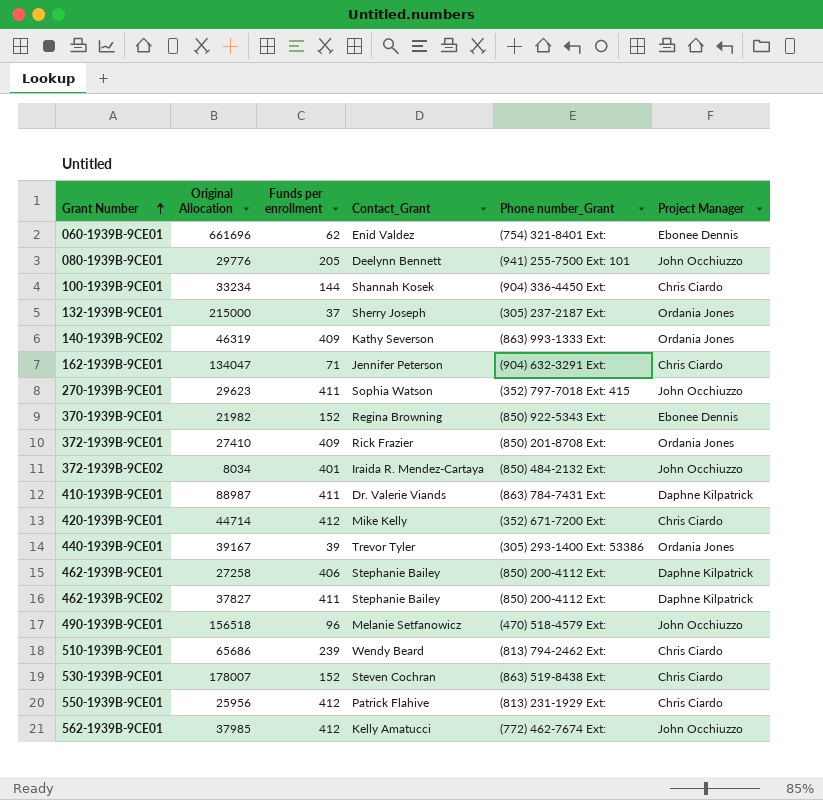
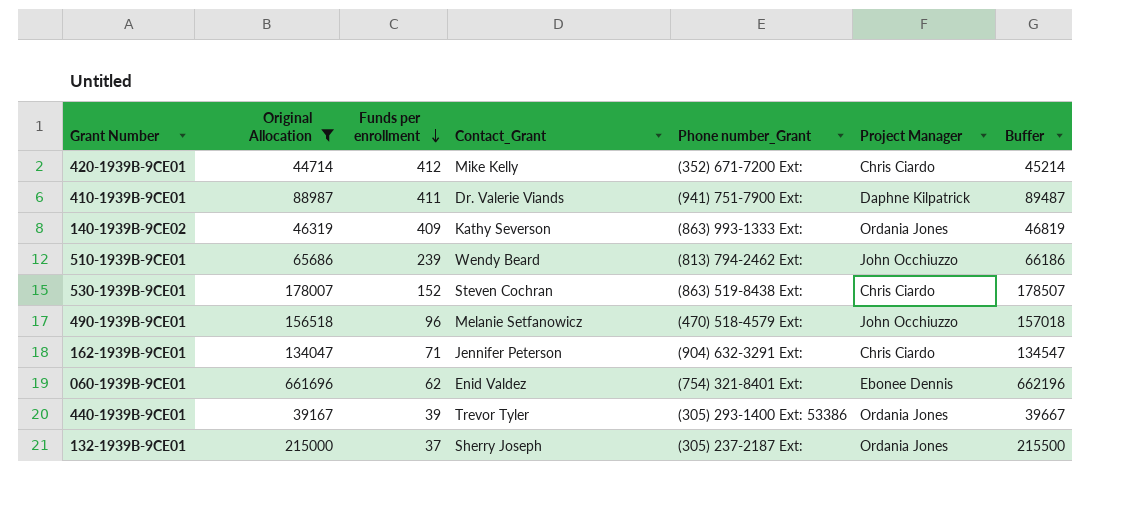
filter: none -> Original Allocation >= 39167
row order: Grant Number ascending -> Funds per enrollment descending
column Buffer | formula: none -> [Original Allocation] + 500
410-1939B-9CE01 | Phone number_Grant: (863) 784-7431 Ext: -> (941) 751-7900 Ext:
510-1939B-9CE01 | Project Manager: Chris Ciardo -> John Occhiuzzo

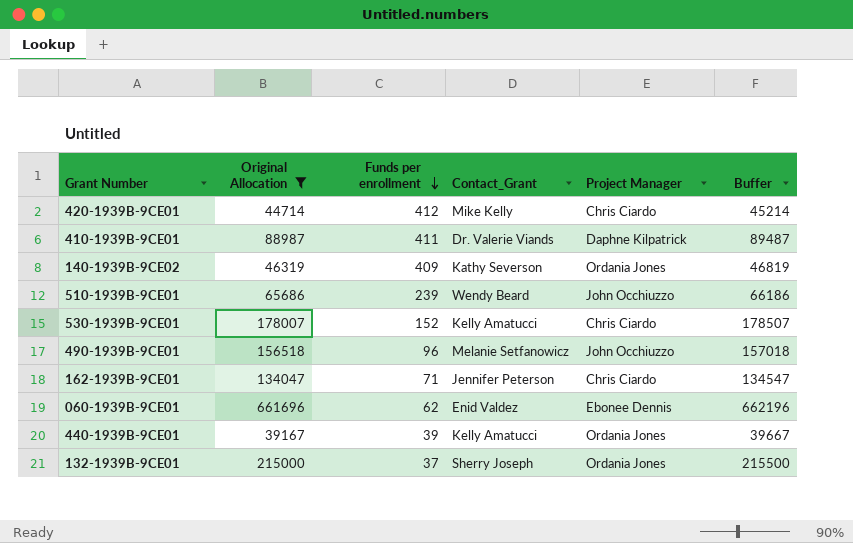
column Phone number_Grant | position: 5 -> none
530-1939B-9CE01 | Contact_Grant: Steven Cochran -> Kelly Amatucci
440-1939B-9CE01 | Contact_Grant: Trevor Tyler -> Kelly Amatucci

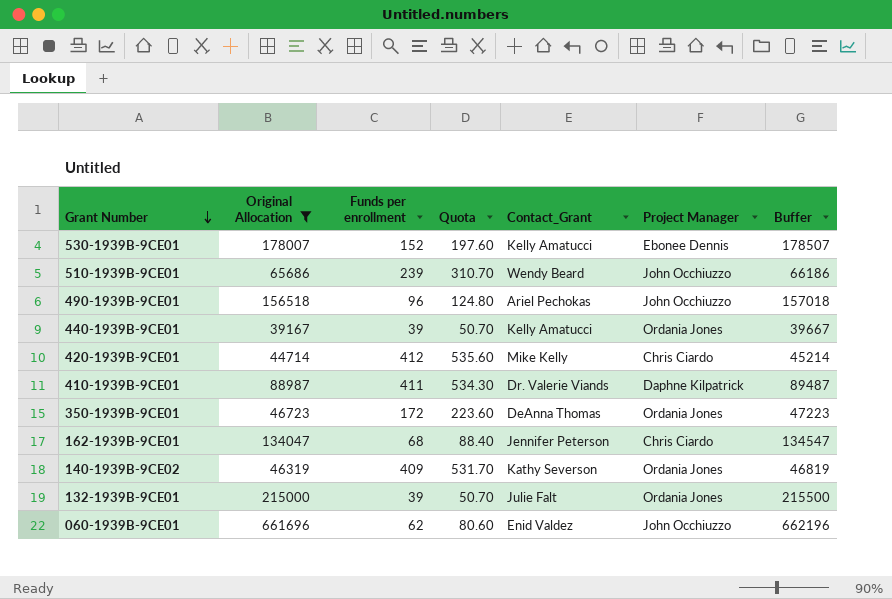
row order: Funds per enrollment descending -> Grant Number descending
column Quota | formula: none -> [Funds per enrollment] * 1.3
530-1939B-9CE01 | Project Manager: Chris Ciardo -> Ebonee Dennis
490-1939B-9CE01 | Contact_Grant: Melanie Setfanowicz -> Ariel Pechokas
row 350-1939B-9CE01: none -> 46723 | 172 | 223.60 | DeAnna Thomas | Ordania Jones | 47223
162-1939B-9CE01 | Funds per enrollment: 71 -> 68
132-1939B-9CE01 | Funds per enrollment: 37 -> 39
132-1939B-9CE01 | Contact_Grant: Sherry Joseph -> Julie Falt
060-1939B-9CE01 | Project Manager: Ebonee Dennis -> John Occhiuzzo

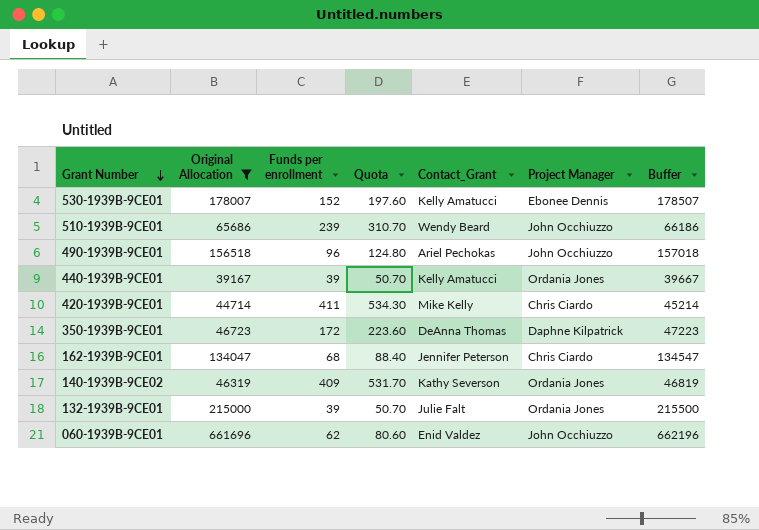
row 410-1939B-9CE01: 88987 | 411 | 534.30 | Dr. Valerie Viands | Daphne Kilpatrick | 89487 -> none
420-1939B-9CE01 | Funds per enrollment: 412 -> 411
420-1939B-9CE01 | Quota: 535.60 -> 534.30
350-1939B-9CE01 | Project Manager: Ordania Jones -> Daphne Kilpatrick

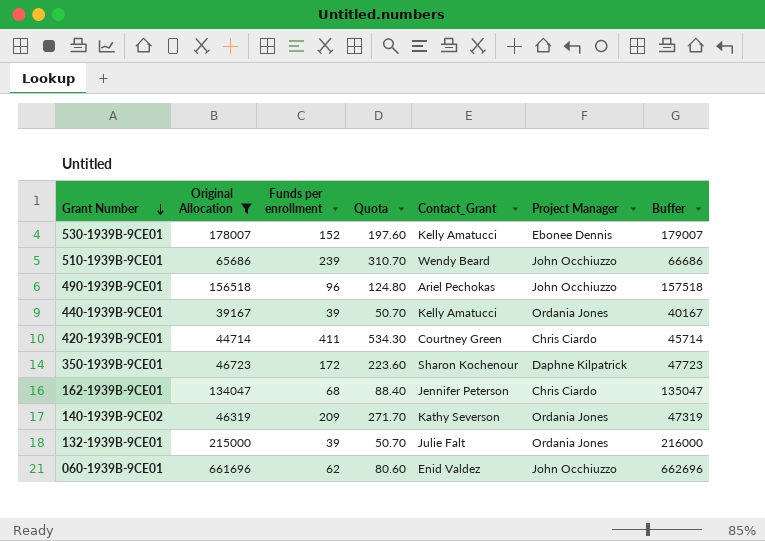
column Buffer | formula: [Original Allocation] + 500 -> [Original Allocation] + 1000
420-1939B-9CE01 | Contact_Grant: Mike Kelly -> Courtney Green
350-1939B-9CE01 | Contact_Grant: DeAnna Thomas -> Sharon Kochenour
140-1939B-9CE02 | Funds per enrollment: 409 -> 209
140-1939B-9CE02 | Quota: 531.70 -> 271.70

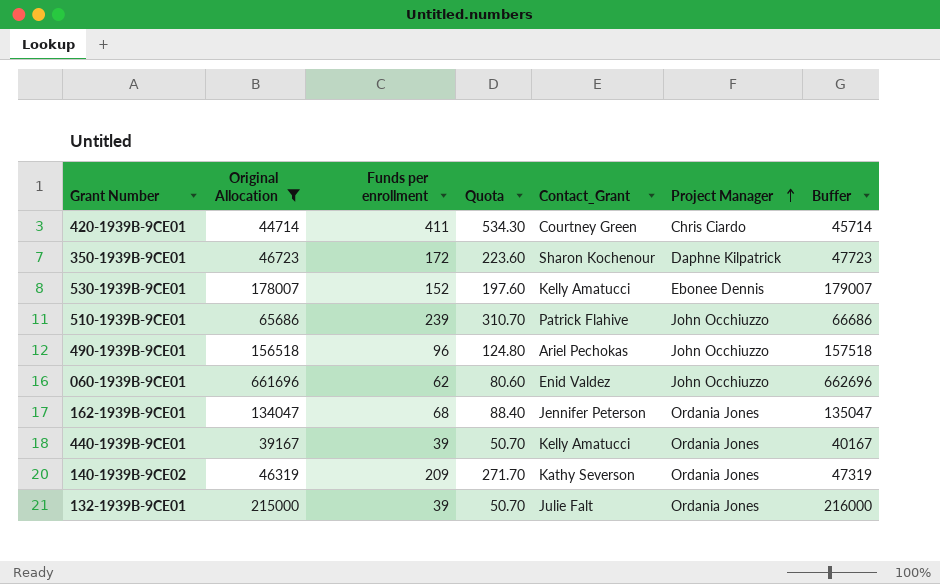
row order: Grant Number descending -> Project Manager ascending
510-1939B-9CE01 | Contact_Grant: Wendy Beard -> Patrick Flahive
162-1939B-9CE01 | Project Manager: Chris Ciardo -> Ordania Jones

